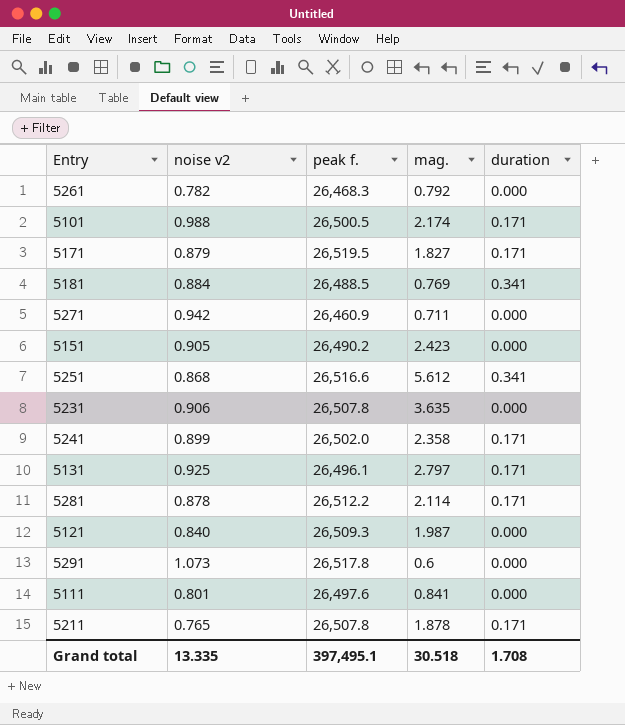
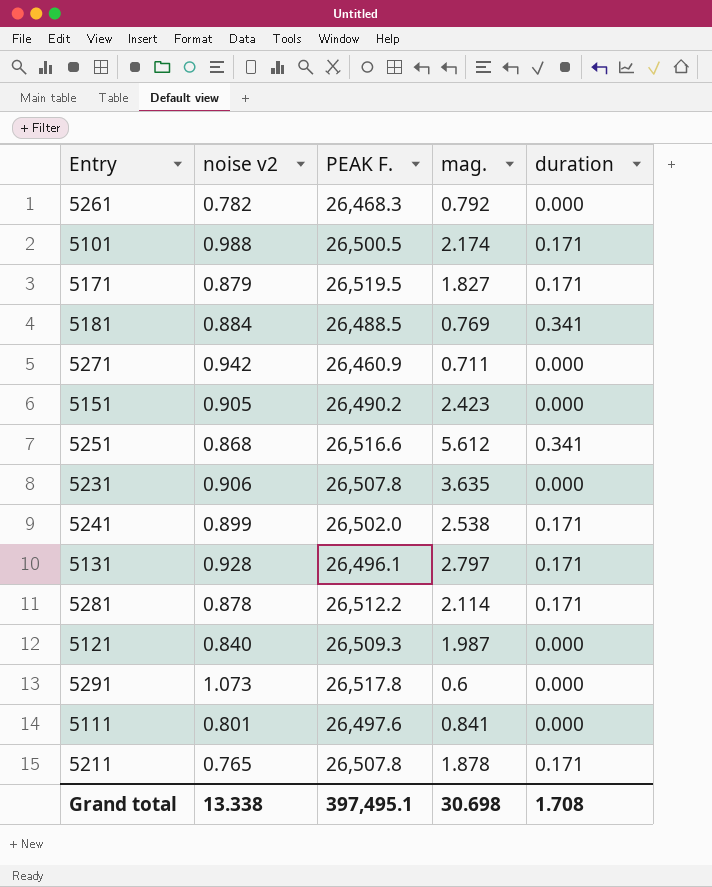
column name: peak f. -> PEAK F.
5241 | mag.: 2.358 -> 2.538
5131 | noise v2: 0.925 -> 0.928
Grand total | noise v2: 13.335 -> 13.338
Grand total | mag.: 30.518 -> 30.698

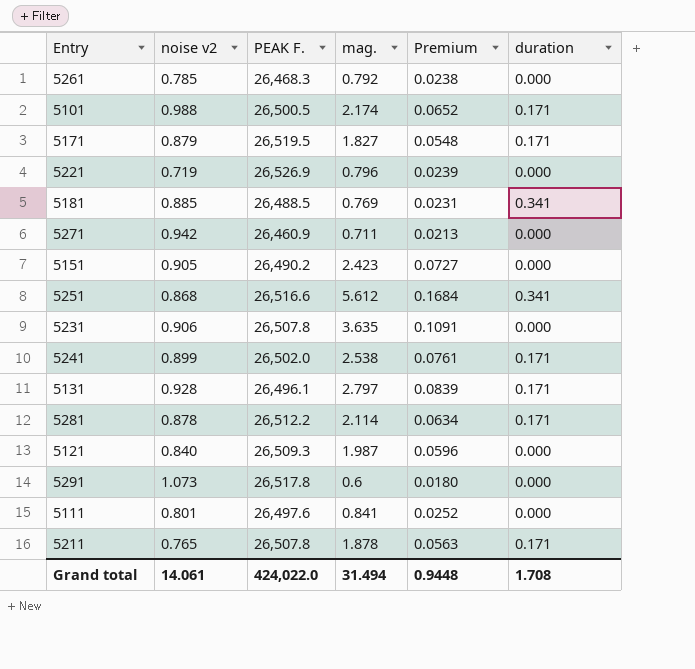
column Premium | formula: none -> [mag.] * 0.03
5261 | noise v2: 0.782 -> 0.785
row 5221: none -> 0.719 | 26,526.9 | 0.796 | 0.0239 | 0.000
5181 | noise v2: 0.884 -> 0.885
Grand total | noise v2: 13.338 -> 14.061
Grand total | PEAK F.: 397,495.1 -> 424,022.0
Grand total | mag.: 30.698 -> 31.494

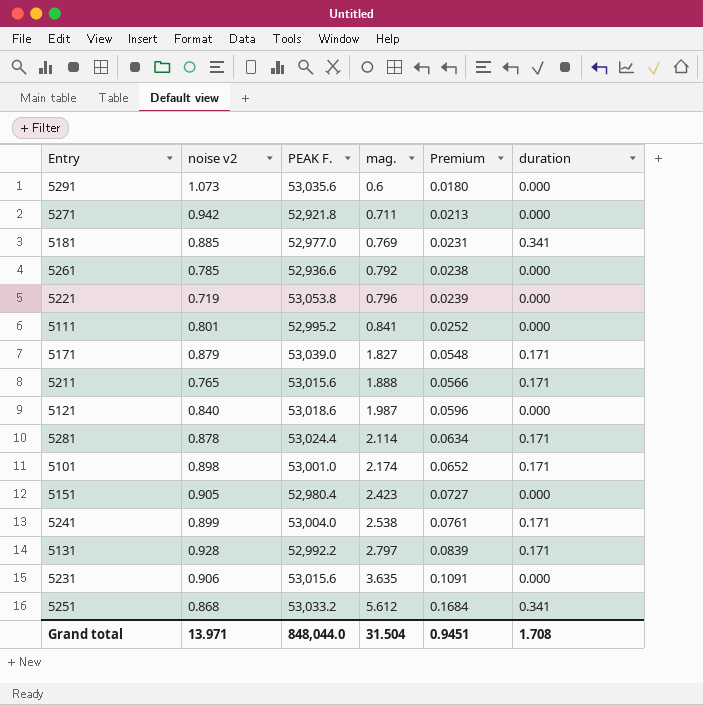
row order: none -> mag. ascending
5291 | PEAK F.: 26,517.8 -> 53,035.6
5271 | PEAK F.: 26,460.9 -> 52,921.8
5181 | PEAK F.: 26,488.5 -> 52,977.0
5261 | PEAK F.: 26,468.3 -> 52,936.6
5221 | PEAK F.: 26,526.9 -> 53,053.8
5111 | PEAK F.: 26,497.6 -> 52,995.2
5171 | PEAK F.: 26,519.5 -> 53,039.0
5211 | PEAK F.: 26,507.8 -> 53,015.6
5211 | mag.: 1.878 -> 1.888
5211 | Premium: 0.0563 -> 0.0566
5121 | PEAK F.: 26,509.3 -> 53,018.6
5281 | PEAK F.: 26,512.2 -> 53,024.4
5101 | noise v2: 0.988 -> 0.898
5101 | PEAK F.: 26,500.5 -> 53,001.0
5151 | PEAK F.: 26,490.2 -> 52,980.4
5241 | PEAK F.: 26,502.0 -> 53,004.0
5131 | PEAK F.: 26,496.1 -> 52,992.2
5231 | PEAK F.: 26,507.8 -> 53,015.6
5251 | PEAK F.: 26,516.6 -> 53,033.2
Grand total | noise v2: 14.061 -> 13.971
Grand total | PEAK F.: 424,022.0 -> 848,044.0
Grand total | mag.: 31.494 -> 31.504
Grand total | Premium: 0.9448 -> 0.9451

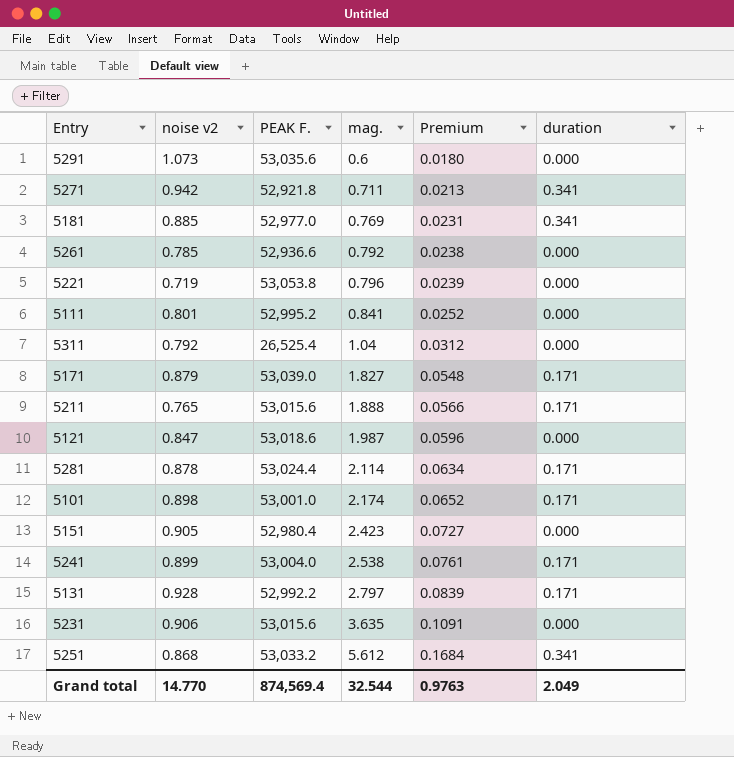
5271 | duration: 0.000 -> 0.341
row 5311: none -> 0.792 | 26,525.4 | 1.04 | 0.0312 | 0.000
5121 | noise v2: 0.840 -> 0.847
Grand total | noise v2: 13.971 -> 14.770
Grand total | PEAK F.: 848,044.0 -> 874,569.4
Grand total | mag.: 31.504 -> 32.544
Grand total | Premium: 0.9451 -> 0.9763
Grand total | duration: 1.708 -> 2.049

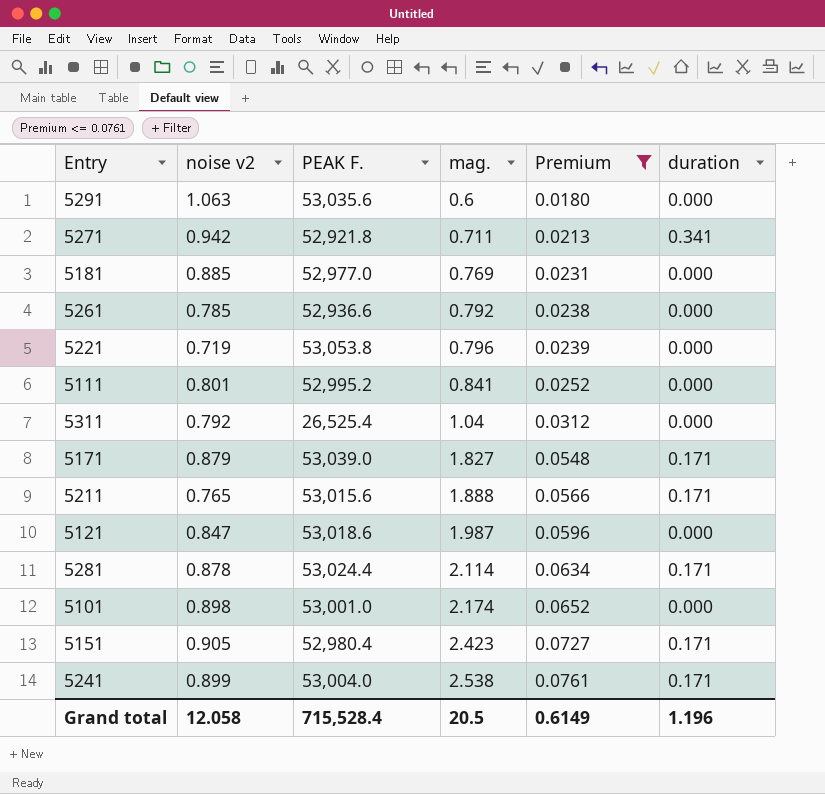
filter: none -> Premium <= 0.0761
5291 | noise v2: 1.073 -> 1.063
5181 | duration: 0.341 -> 0.000
5101 | duration: 0.171 -> 0.000
5151 | duration: 0.000 -> 0.171
Grand total | noise v2: 14.770 -> 12.058
Grand total | PEAK F.: 874,569.4 -> 715,528.4
Grand total | mag.: 32.544 -> 20.5
Grand total | Premium: 0.9763 -> 0.6149
Grand total | duration: 2.049 -> 1.196

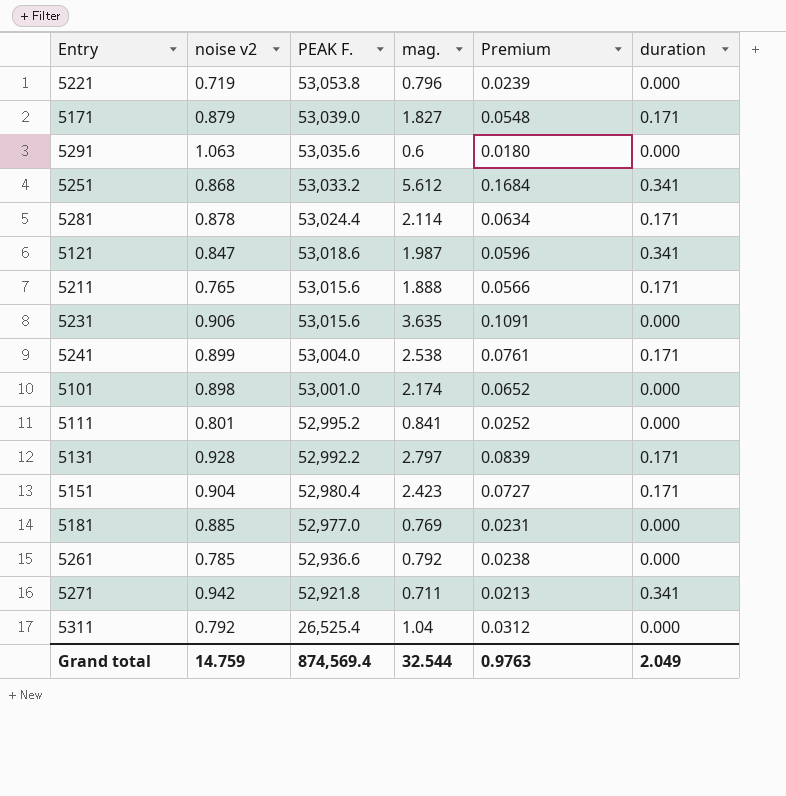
filter: Premium <= 0.0761 -> none
row order: mag. ascending -> PEAK F. descending
5121 | duration: 0.000 -> 0.341
5151 | noise v2: 0.905 -> 0.904
Grand total | noise v2: 12.058 -> 14.759
Grand total | PEAK F.: 715,528.4 -> 874,569.4
Grand total | mag.: 20.5 -> 32.544
Grand total | Premium: 0.6149 -> 0.9763
Grand total | duration: 1.196 -> 2.049

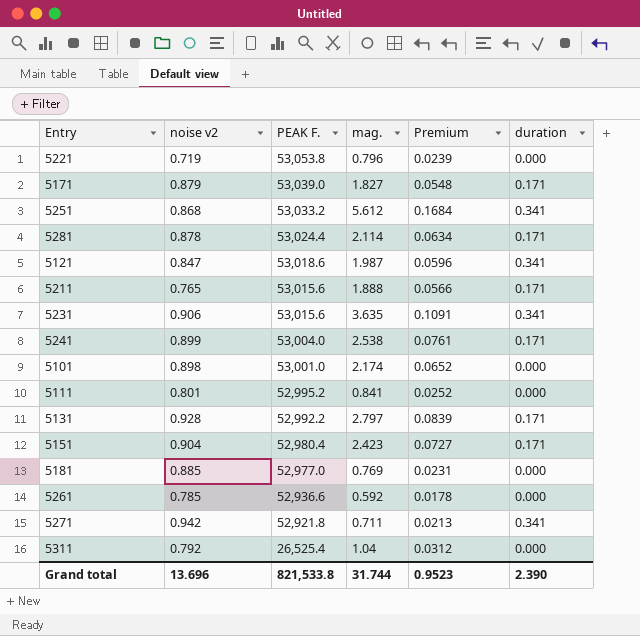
row 5291: 1.063 | 53,035.6 | 0.6 | 0.0180 | 0.000 -> none
5231 | duration: 0.000 -> 0.341
5261 | mag.: 0.792 -> 0.592
5261 | Premium: 0.0238 -> 0.0178
Grand total | noise v2: 14.759 -> 13.696
Grand total | PEAK F.: 874,569.4 -> 821,533.8
Grand total | mag.: 32.544 -> 31.744
Grand total | Premium: 0.9763 -> 0.9523
Grand total | duration: 2.049 -> 2.390

